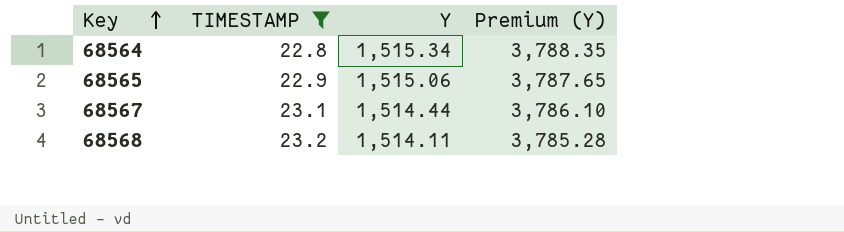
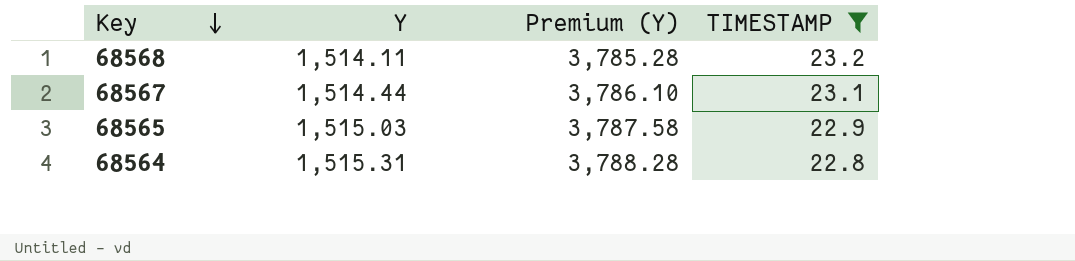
row order: Key ascending -> Key descending
column TIMESTAMP | position: 2 -> 4
68565 | Y: 1,515.06 -> 1,515.03
68565 | Premium (Y): 3,787.65 -> 3,787.58
68564 | Y: 1,515.34 -> 1,515.31
68564 | Premium (Y): 3,788.35 -> 3,788.28

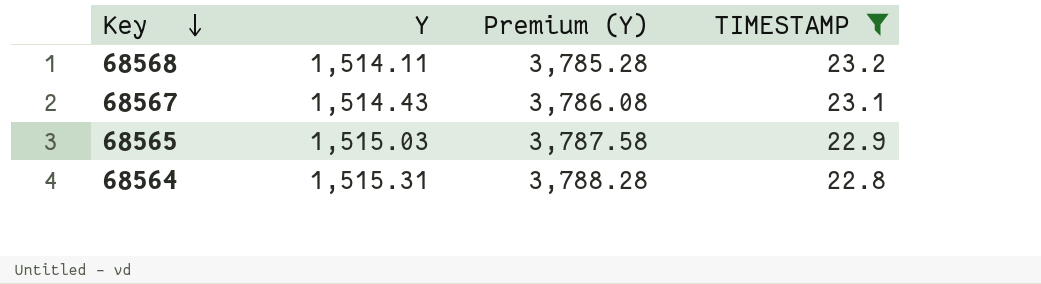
68567 | Y: 1,514.44 -> 1,514.43
68567 | Premium (Y): 3,786.10 -> 3,786.08

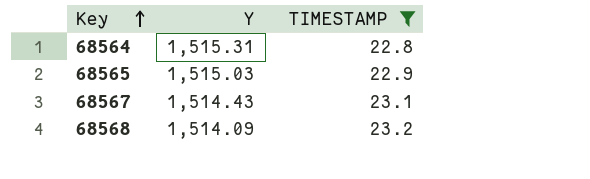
row order: Key descending -> Key ascending
column Premium (Y) | formula: [Y] * 2.5 -> none
68568 | Y: 1,514.11 -> 1,514.09

